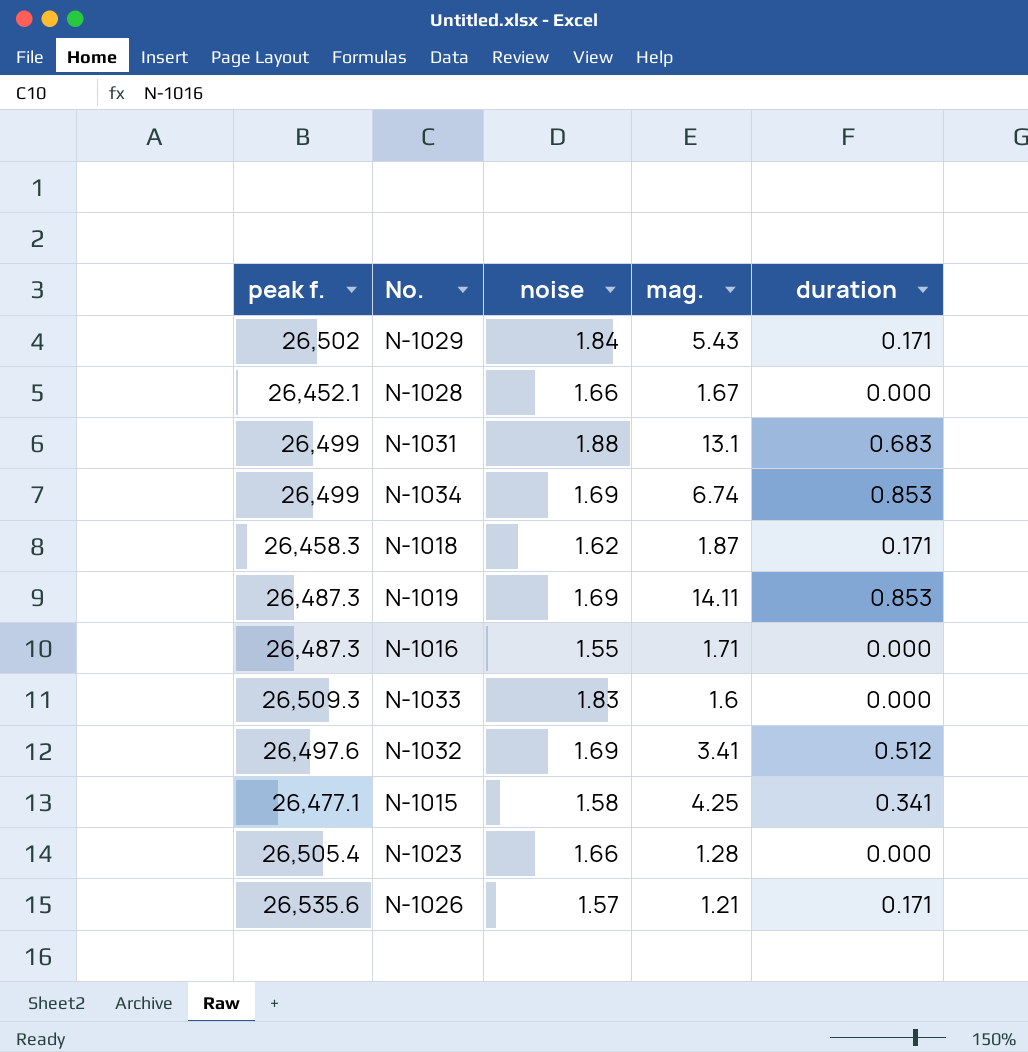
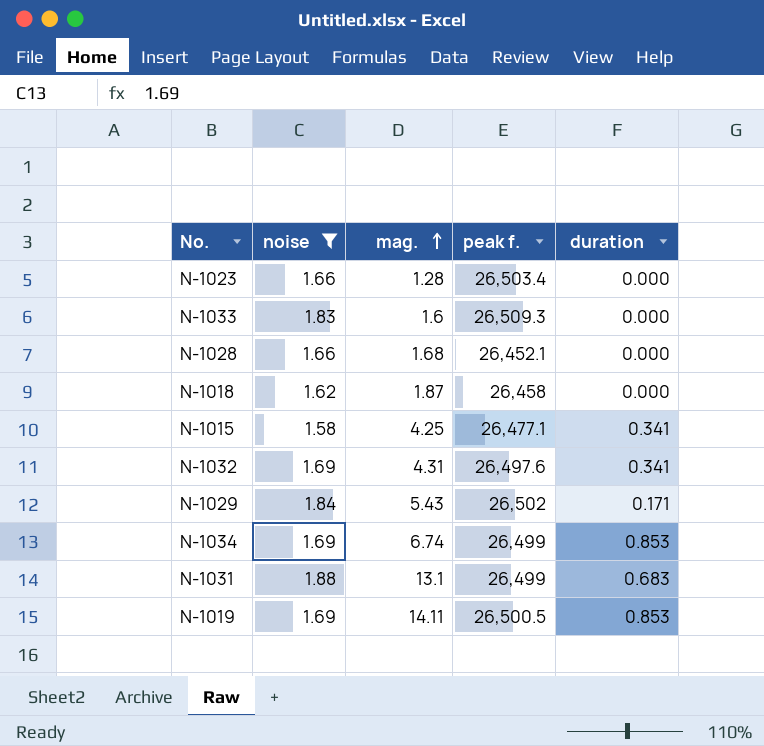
filter: none -> noise >= 1.58
row order: none -> mag. ascending
column peak f. | position: 1 -> 4
N-1023 | peak f.: 26,505.4 -> 26,503.4
N-1028 | mag.: 1.67 -> 1.68
N-1018 | peak f.: 26,458.3 -> 26,458
N-1018 | duration: 0.171 -> 0.000
N-1032 | mag.: 3.41 -> 4.31
N-1032 | duration: 0.512 -> 0.341
N-1019 | peak f.: 26,487.3 -> 26,500.5

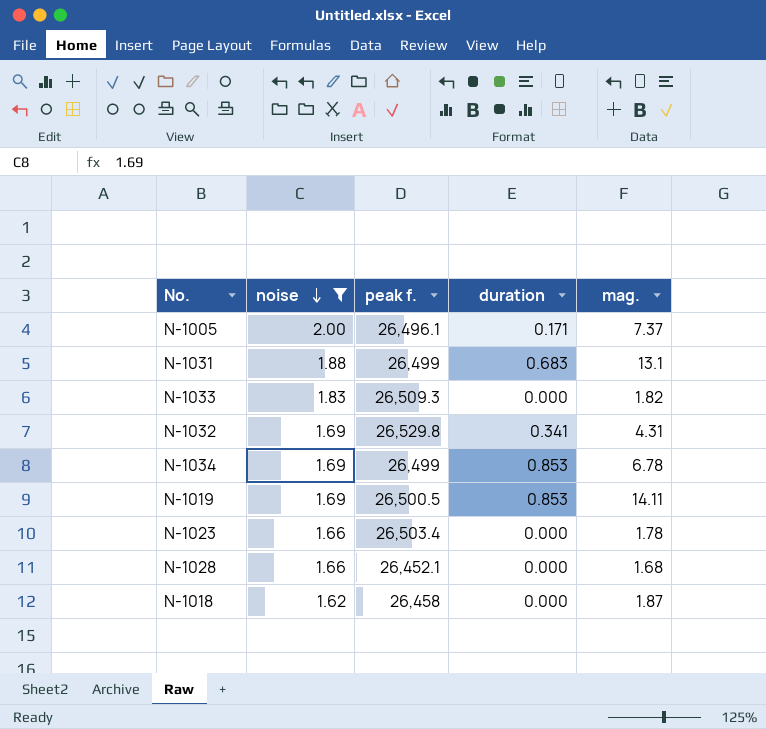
row order: mag. ascending -> noise descending
column mag. | position: 3 -> 5
row N-1015: 1.58 | 4.25 | 26,477.1 | 0.341 -> none
row N-1029: 1.84 | 5.43 | 26,502 | 0.171 -> none
row N-1005: none -> 2.00 | 26,496.1 | 0.171 | 7.37
N-1033 | mag.: 1.6 -> 1.82
N-1032 | peak f.: 26,497.6 -> 26,529.8
N-1034 | mag.: 6.74 -> 6.78
N-1023 | mag.: 1.28 -> 1.78

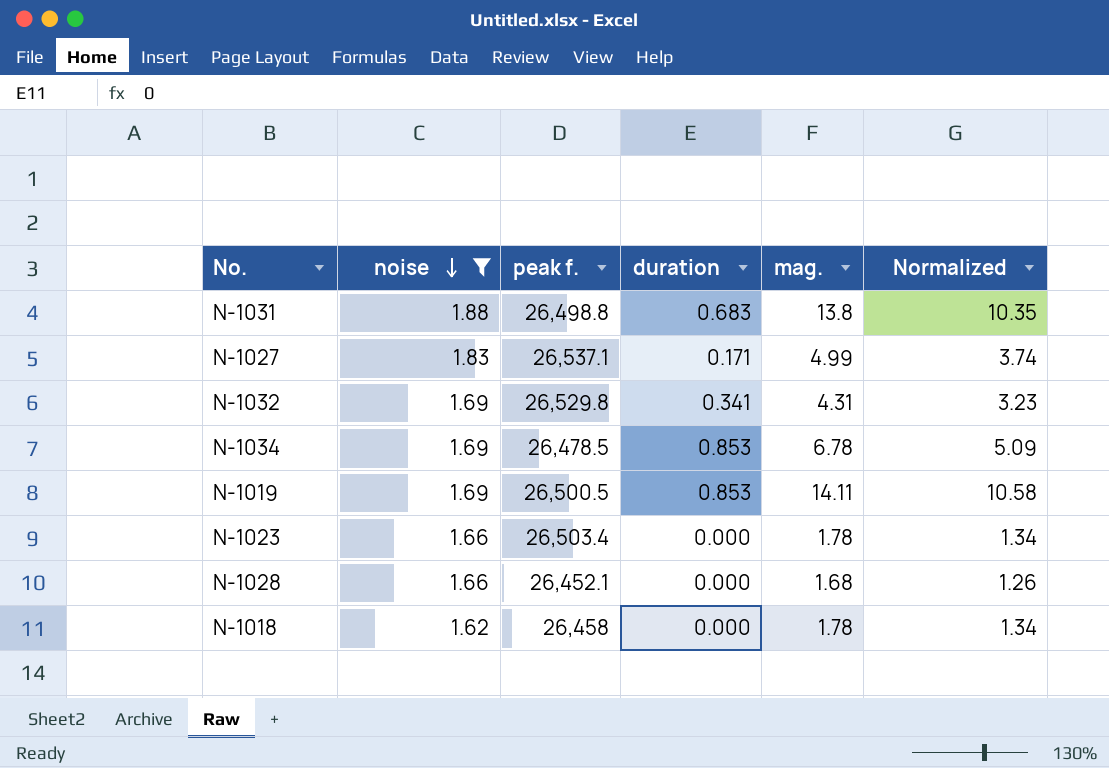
column Normalized | formula: none -> [mag.] * 0.75
row N-1005: 2.00 | 26,496.1 | 0.171 | 7.37 -> none
row N-1033: 1.83 | 26,509.3 | 0.000 | 1.82 -> none
N-1031 | peak f.: 26,499 -> 26,498.8
N-1031 | mag.: 13.1 -> 13.8
row N-1027: none -> 1.83 | 26,537.1 | 0.171 | 4.99 | 3.74
N-1034 | peak f.: 26,499 -> 26,478.5
N-1018 | mag.: 1.87 -> 1.78

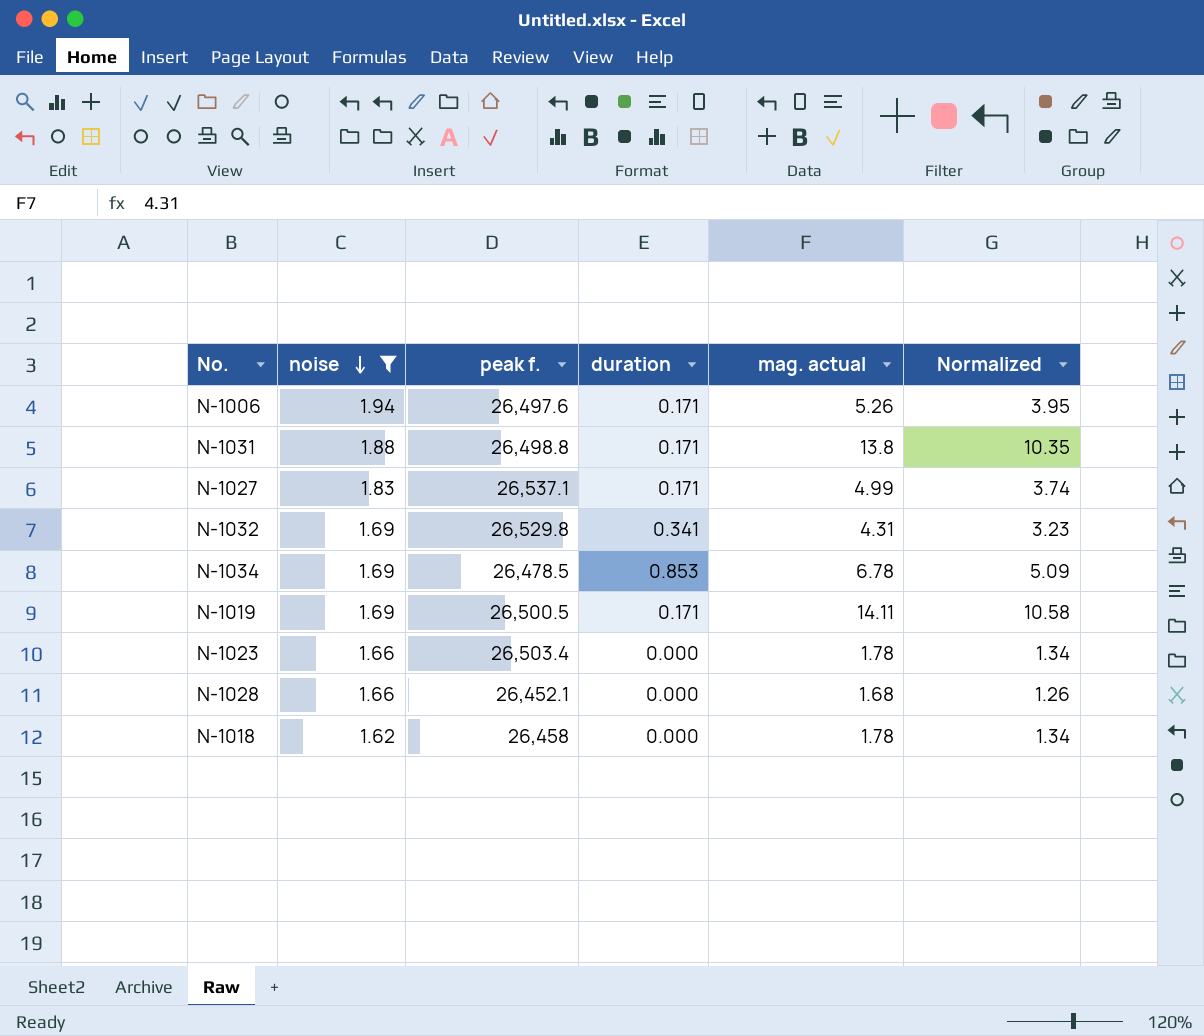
column name: mag. -> mag. actual
row N-1006: none -> 1.94 | 26,497.6 | 0.171 | 5.26 | 3.95
N-1031 | duration: 0.683 -> 0.171
N-1019 | duration: 0.853 -> 0.171

